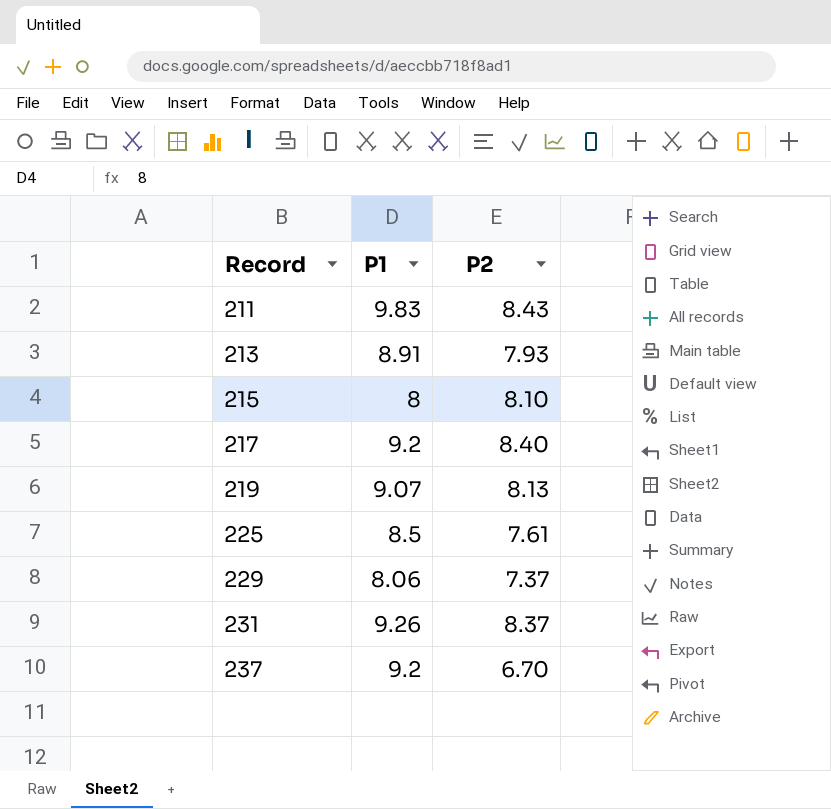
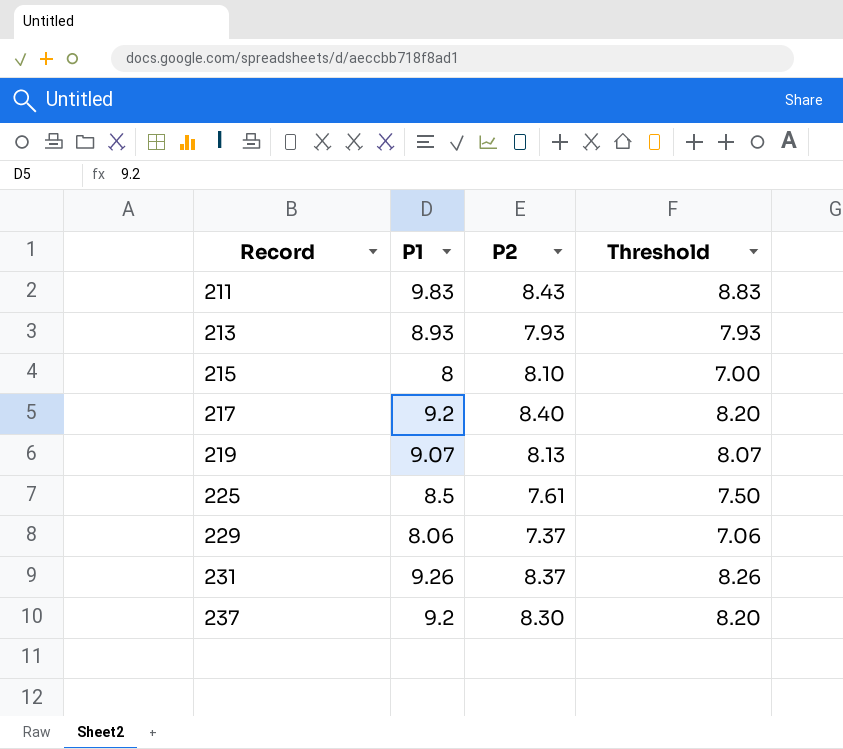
column Threshold | formula: none -> [P1] - 1
213 | P1: 8.91 -> 8.93
237 | P2: 6.70 -> 8.30

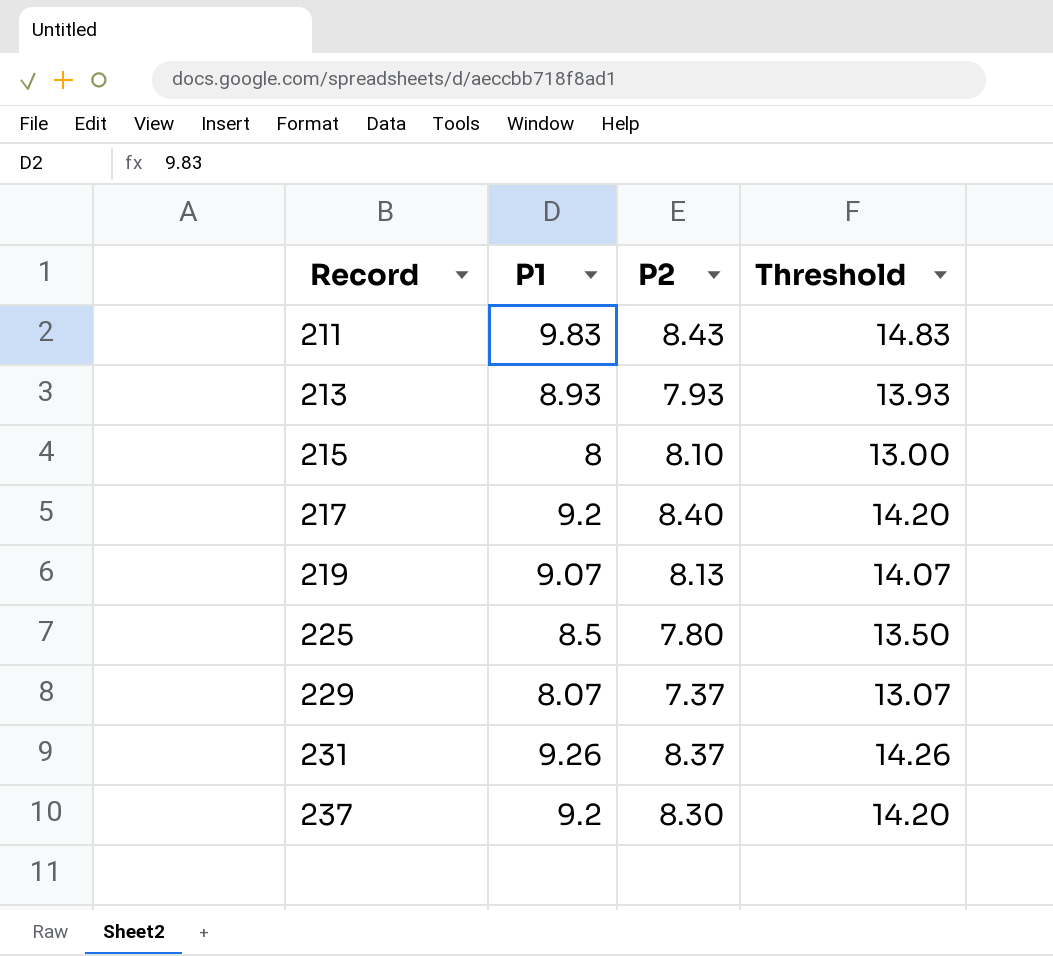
column Threshold | formula: [P1] - 1 -> [P1] + 5
225 | P2: 7.61 -> 7.80
229 | P1: 8.06 -> 8.07

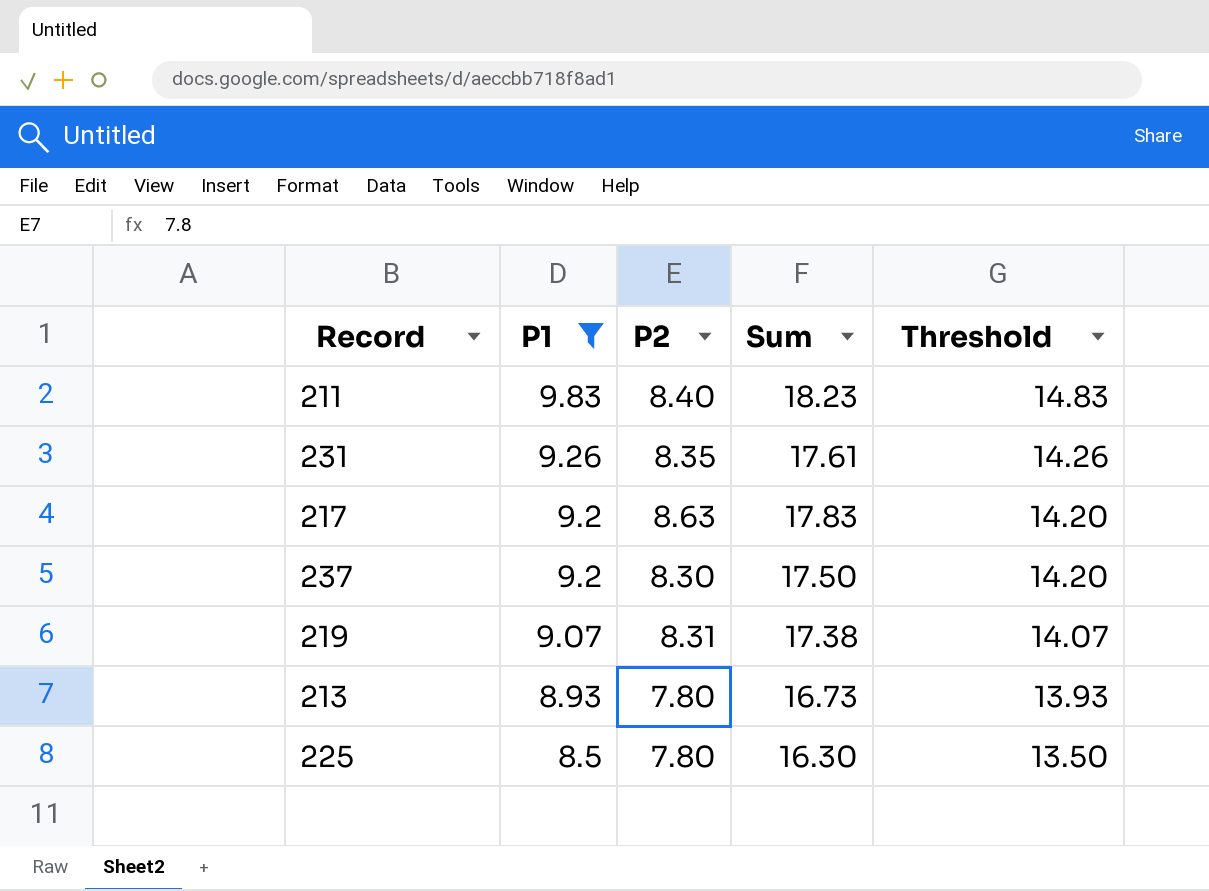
filter: none -> P1 >= 8.5
row order: Record ascending -> P1 descending
column Sum | formula: none -> [P1] + [P2]
211 | P2: 8.43 -> 8.40
231 | P2: 8.37 -> 8.35
217 | P2: 8.40 -> 8.63
219 | P2: 8.13 -> 8.31
213 | P2: 7.93 -> 7.80

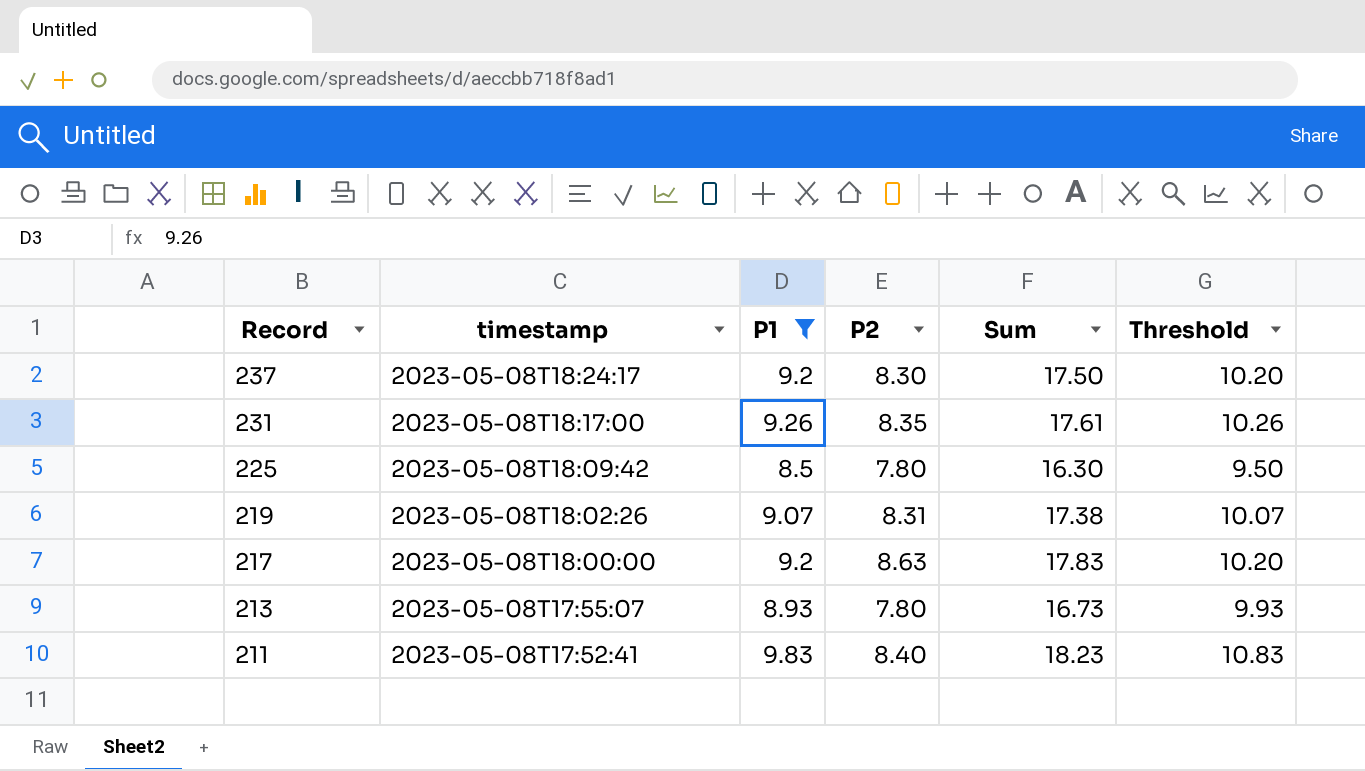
row order: P1 descending -> Record descending
column timestamp | position: none -> 2
column Threshold | formula: [P1] + 5 -> [P1] + 1

